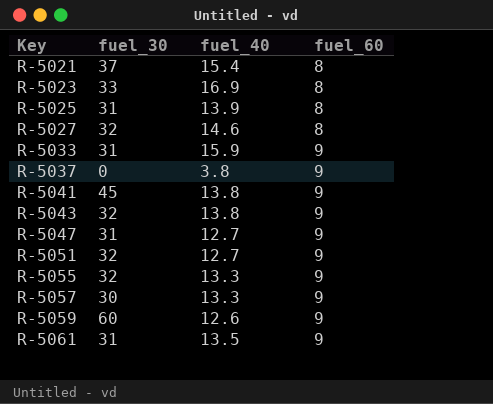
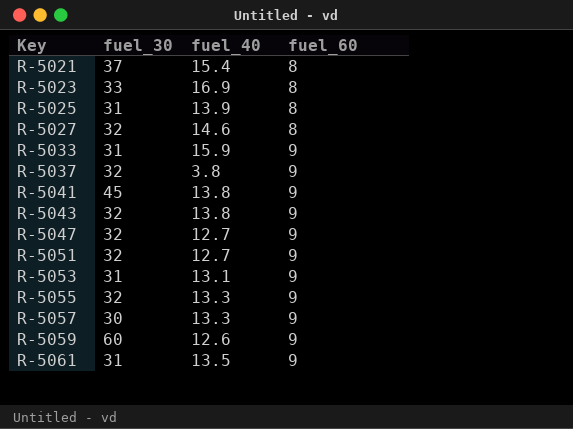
R-5037 | fuel_30: 0 -> 32
R-5047 | fuel_30: 31 -> 32
row R-5053: none -> 31 | 13.1 | 9

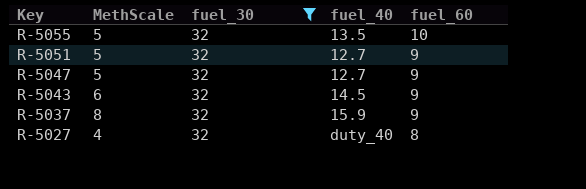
filter: none -> fuel_30 = 32
row order: Key ascending -> Key descending
column MethScale | position: none -> 2
R-5055 | fuel_40: 13.3 -> 13.5
R-5055 | fuel_60: 9 -> 10
R-5043 | fuel_40: 13.8 -> 14.5
R-5037 | fuel_40: 3.8 -> 15.9
R-5027 | fuel_40: 14.6 -> duty_40

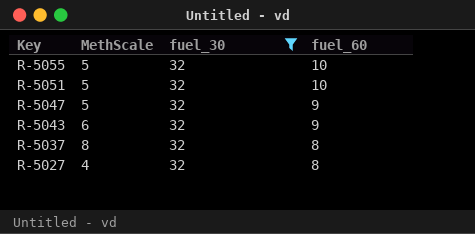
column fuel_40 | position: 4 -> none
R-5051 | fuel_60: 9 -> 10
R-5037 | fuel_60: 9 -> 8

